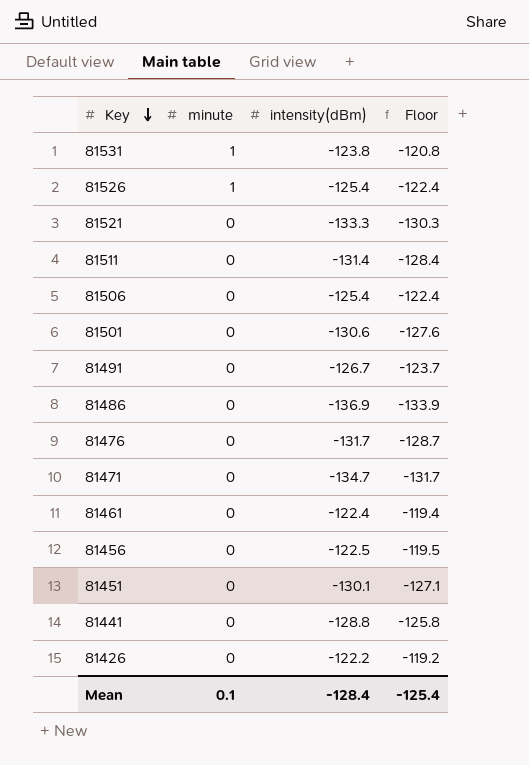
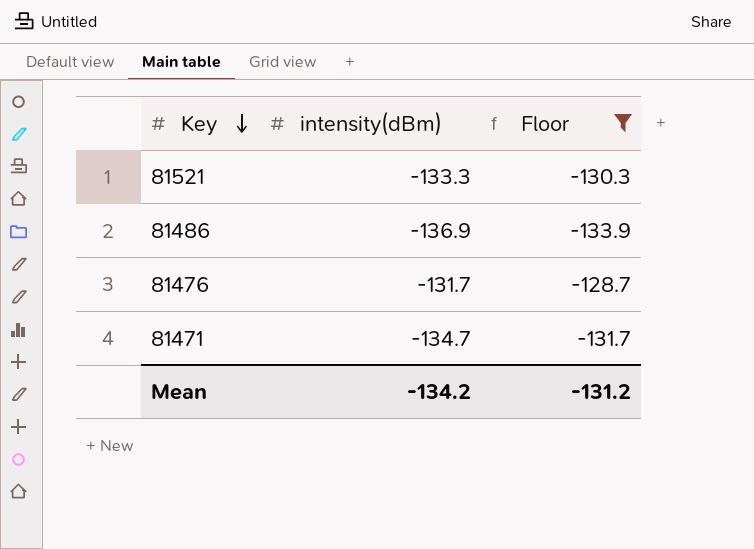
filter: none -> Floor <= -128.7
column minute | position: 2 -> none
Mean | intensity(dBm): -128.4 -> -134.2
Mean | Floor: -125.4 -> -131.2

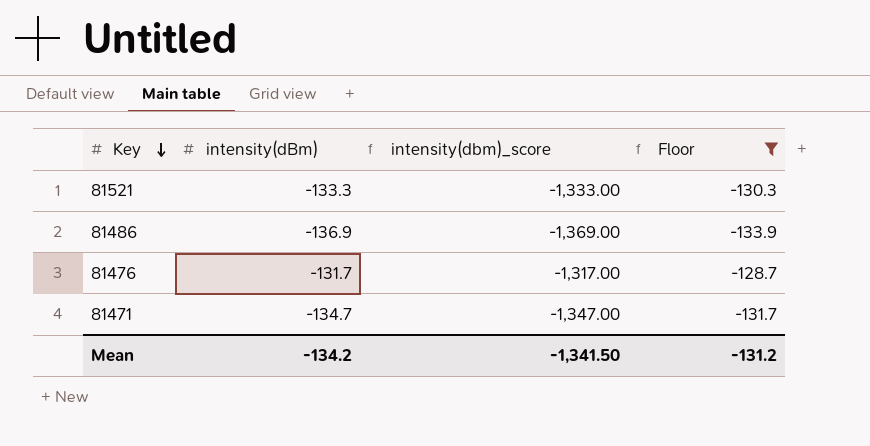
column intensity(dbm)_score | formula: none -> [intensity(dBm)] * 10

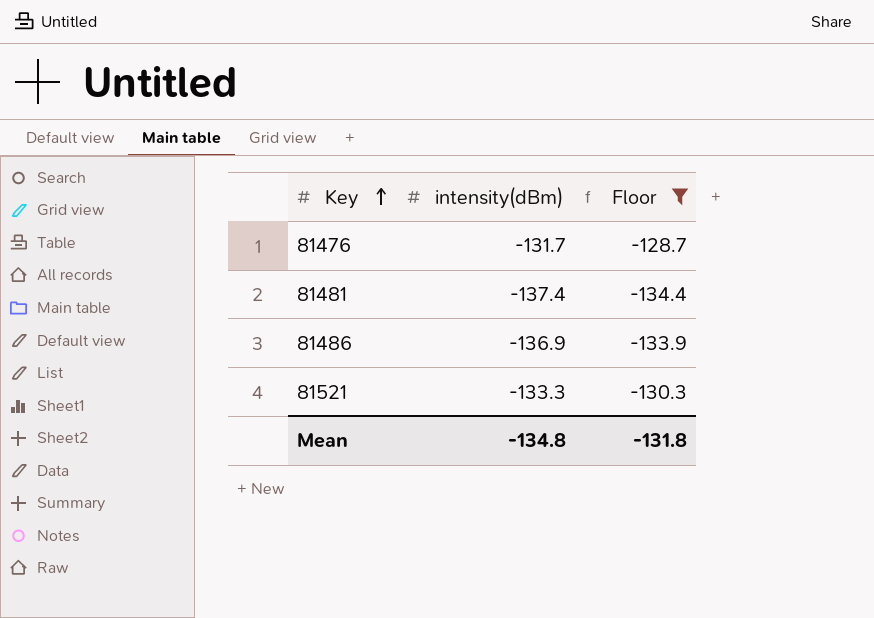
row order: Key descending -> Key ascending
column intensity(dbm)_score | formula: [intensity(dBm)] * 10 -> none
row 81471: -134.7 | -1,347.00 | -131.7 -> none
row 81481: none -> -137.4 | -134.4
Mean | intensity(dBm): -134.2 -> -134.8
Mean | Floor: -131.2 -> -131.8

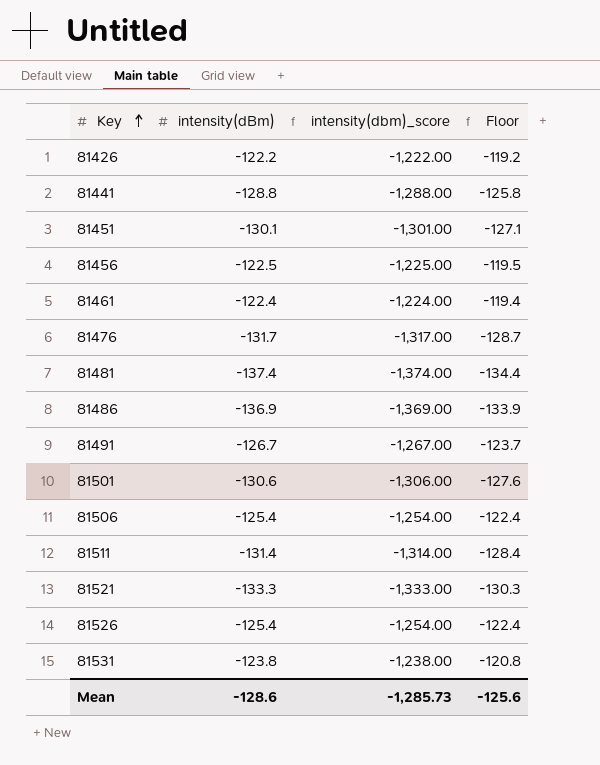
filter: Floor <= -128.7 -> none
column intensity(dbm)_score | formula: none -> [intensity(dBm)] * 10
Mean | intensity(dBm): -134.8 -> -128.6
Mean | Floor: -131.8 -> -125.6

